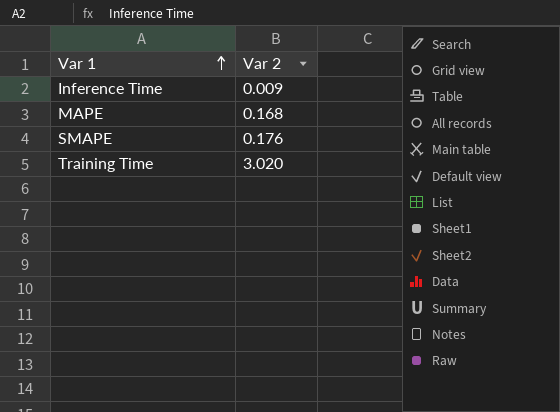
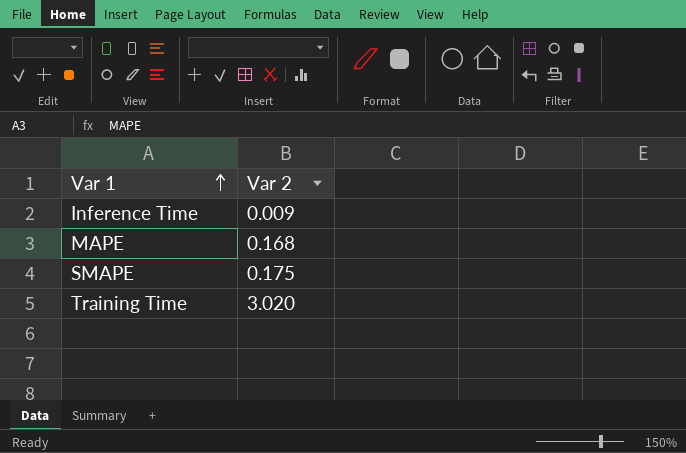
SMAPE | Var 2: 0.176 -> 0.175

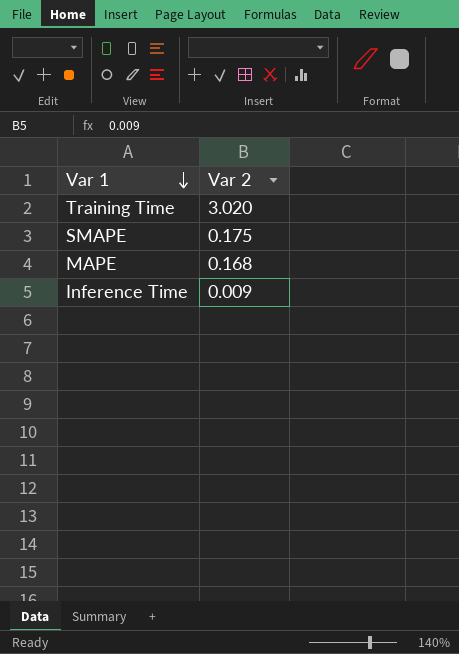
row order: Var 1 ascending -> Var 1 descending

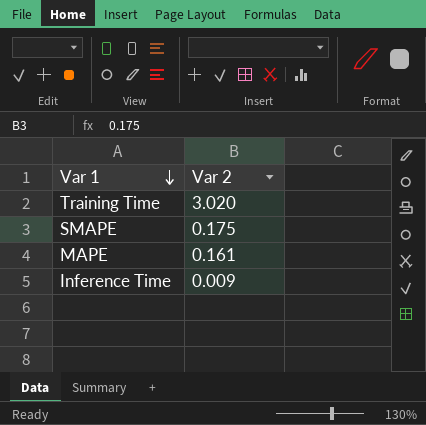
MAPE | Var 2: 0.168 -> 0.161

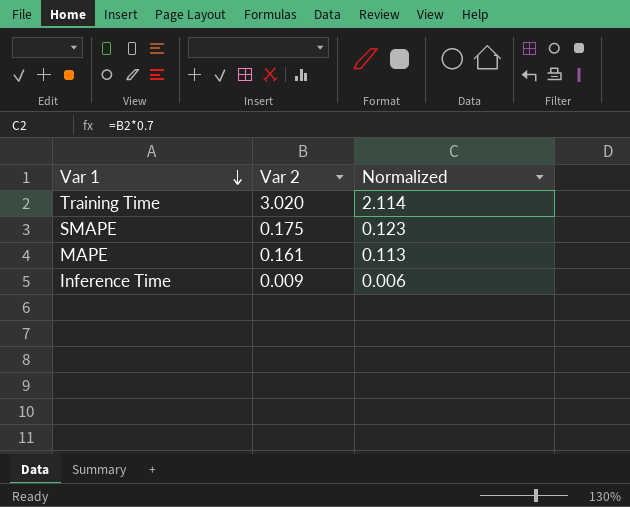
column Normalized | formula: none -> [Var 2] * 0.7

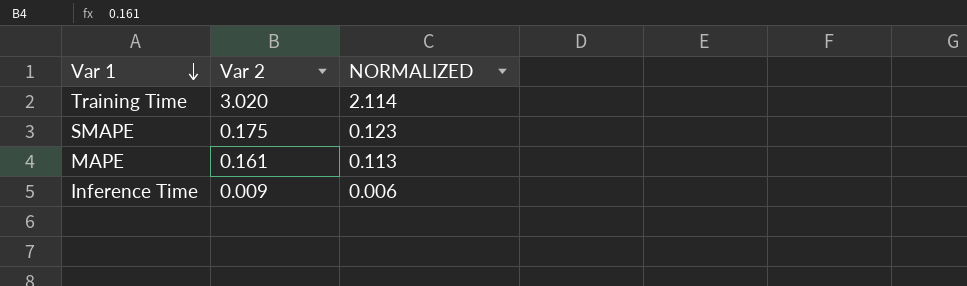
column name: Normalized -> NORMALIZED

